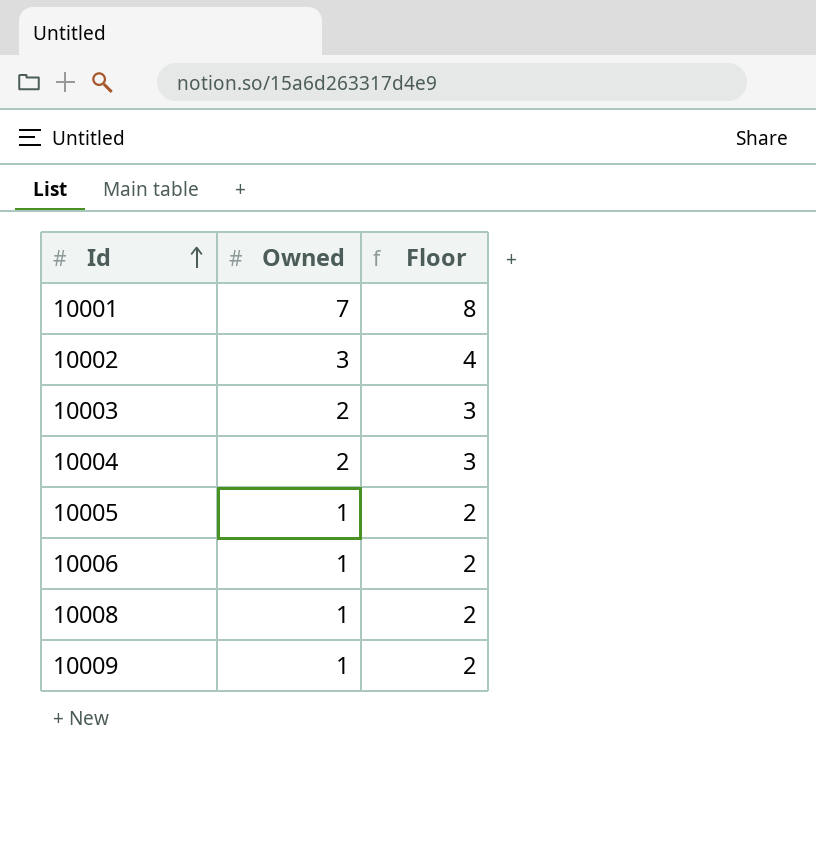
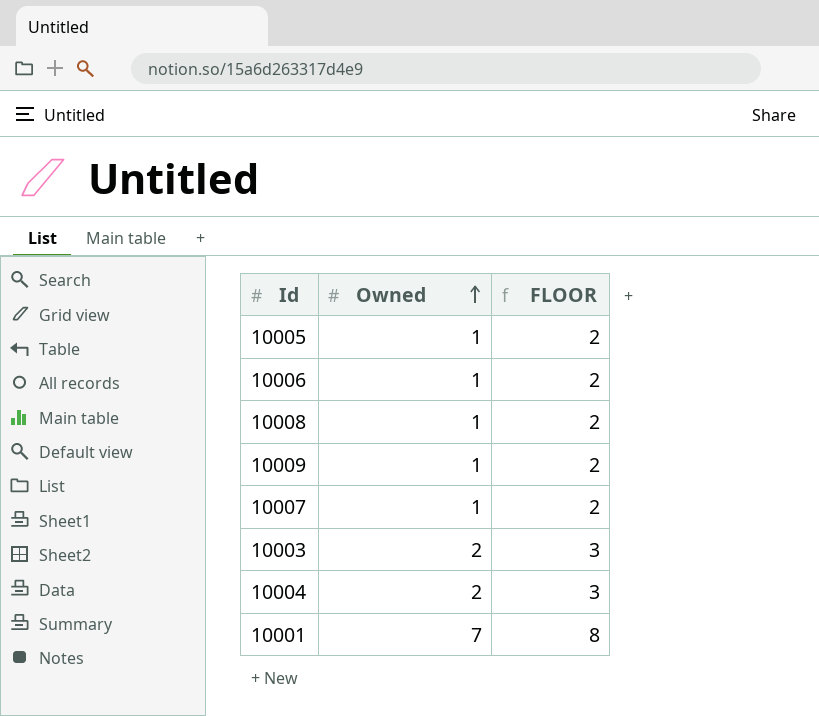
row order: Id ascending -> Owned ascending
column name: Floor -> FLOOR
row 10002: 3 | 4 -> none
row 10007: none -> 1 | 2

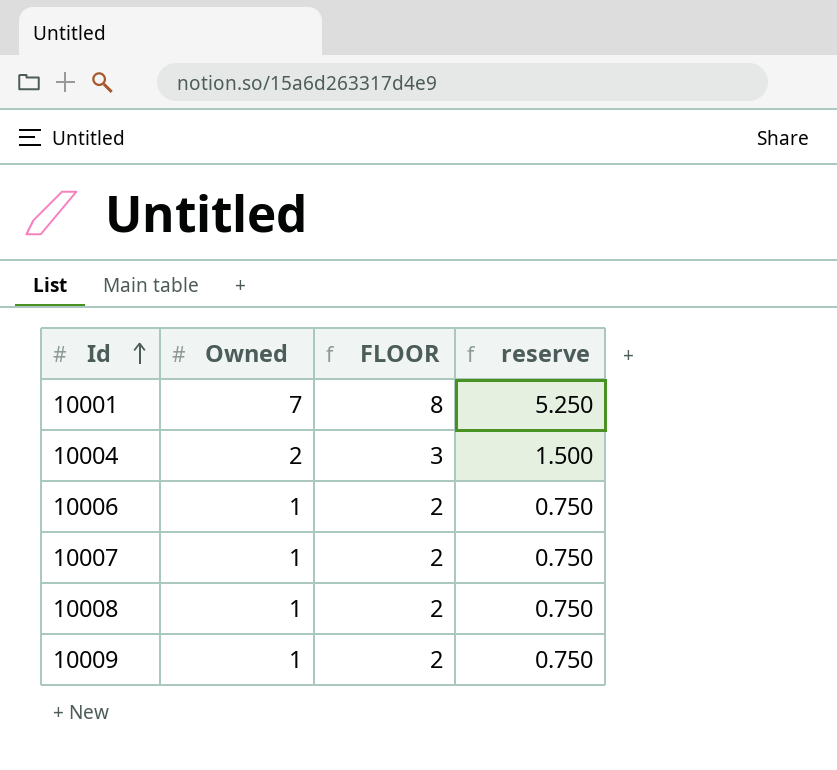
row order: Owned ascending -> Id ascending
column reserve | formula: none -> [Owned] * 0.75
row 10005: 1 | 2 -> none
row 10003: 2 | 3 -> none

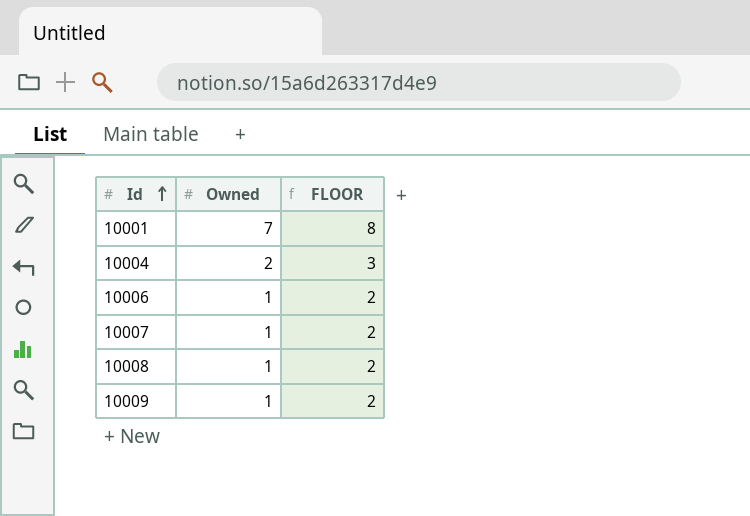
column reserve | formula: [Owned] * 0.75 -> none

